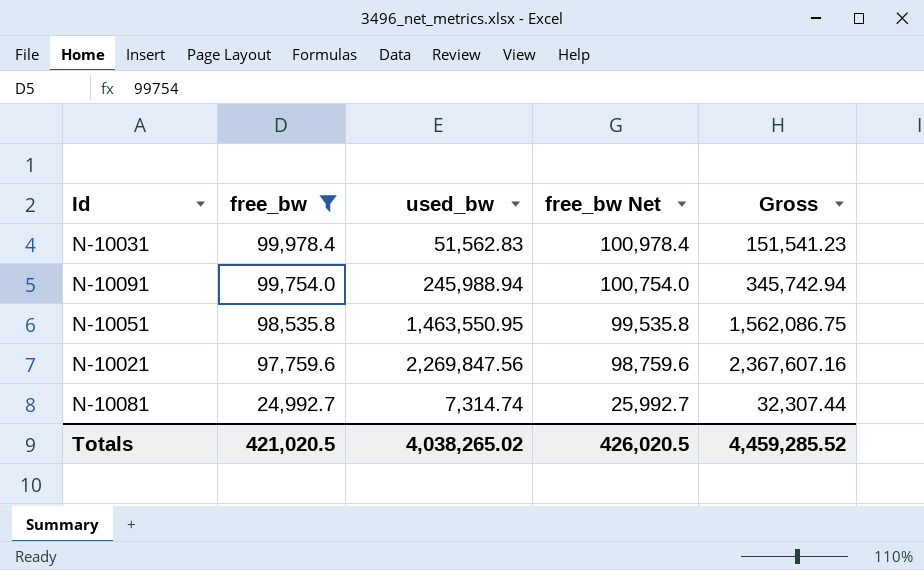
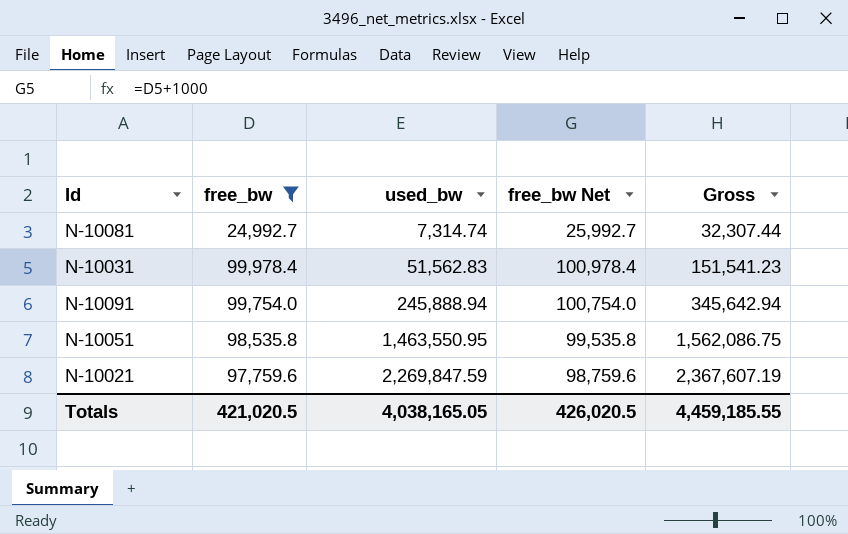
row order: free_bw descending -> used_bw ascending
N-10091 | used_bw: 245,988.94 -> 245,888.94
N-10091 | Gross: 345,742.94 -> 345,642.94
N-10021 | used_bw: 2,269,847.56 -> 2,269,847.59
N-10021 | Gross: 2,367,607.16 -> 2,367,607.19
Totals | used_bw: 4,038,265.02 -> 4,038,165.05
Totals | Gross: 4,459,285.52 -> 4,459,185.55

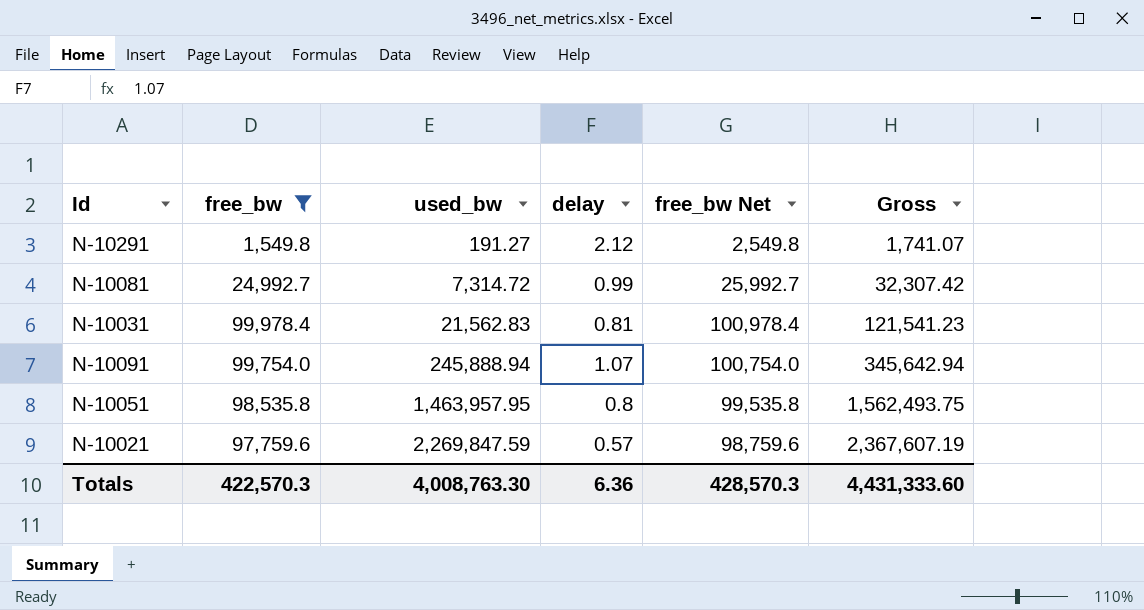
column delay | position: none -> 4
row N-10291: none -> 1,549.8 | 191.27 | 2.12 | 2,549.8 | 1,741.07
N-10081 | used_bw: 7,314.74 -> 7,314.72
N-10081 | Gross: 32,307.44 -> 32,307.42
N-10031 | used_bw: 51,562.83 -> 21,562.83
N-10031 | Gross: 151,541.23 -> 121,541.23
N-10051 | used_bw: 1,463,550.95 -> 1,463,957.95
N-10051 | Gross: 1,562,086.75 -> 1,562,493.75
Totals | free_bw: 421,020.5 -> 422,570.3
Totals | used_bw: 4,038,165.05 -> 4,008,763.30
Totals | free_bw Net: 426,020.5 -> 428,570.3
Totals | Gross: 4,459,185.55 -> 4,431,333.60

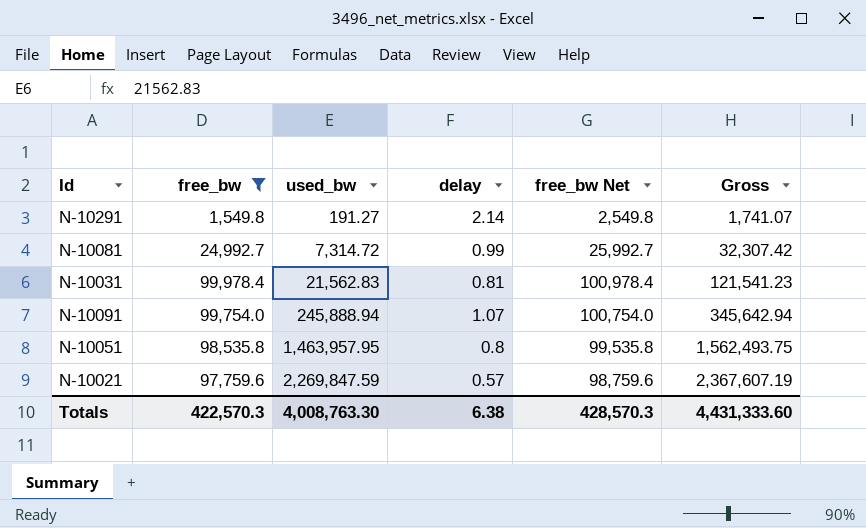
N-10291 | delay: 2.12 -> 2.14
Totals | delay: 6.36 -> 6.38

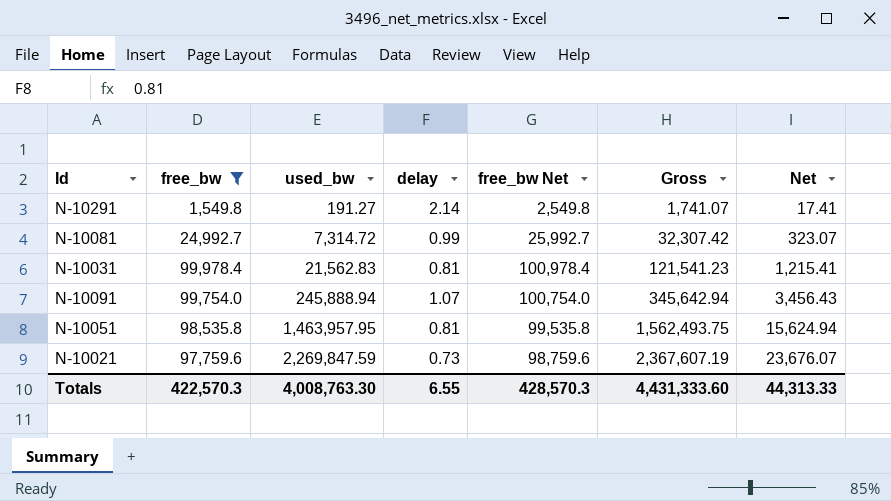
column Net | formula: none -> [Gross] * 0.01
N-10051 | delay: 0.8 -> 0.81
N-10021 | delay: 0.57 -> 0.73
Totals | delay: 6.38 -> 6.55

